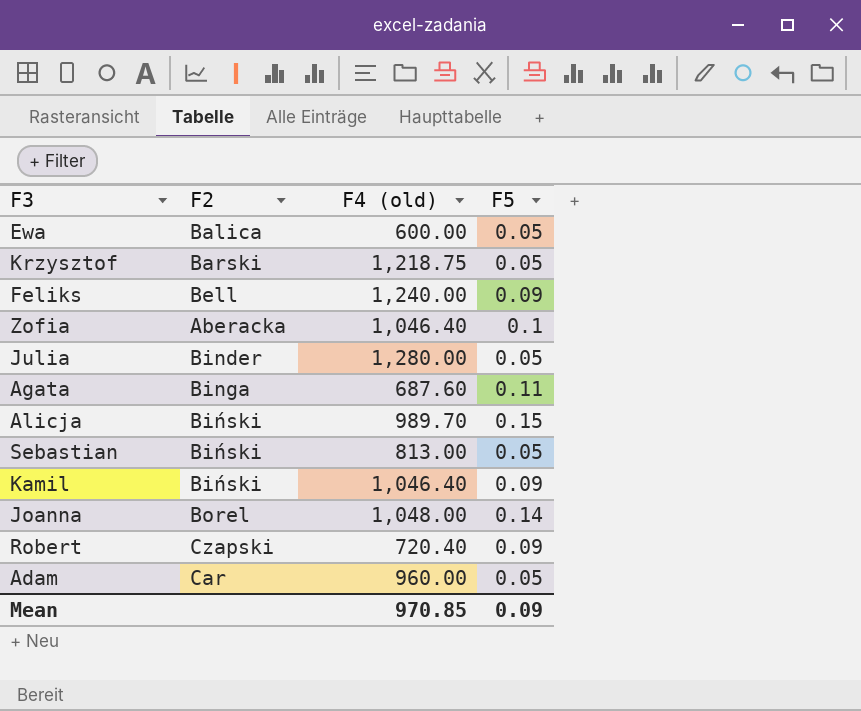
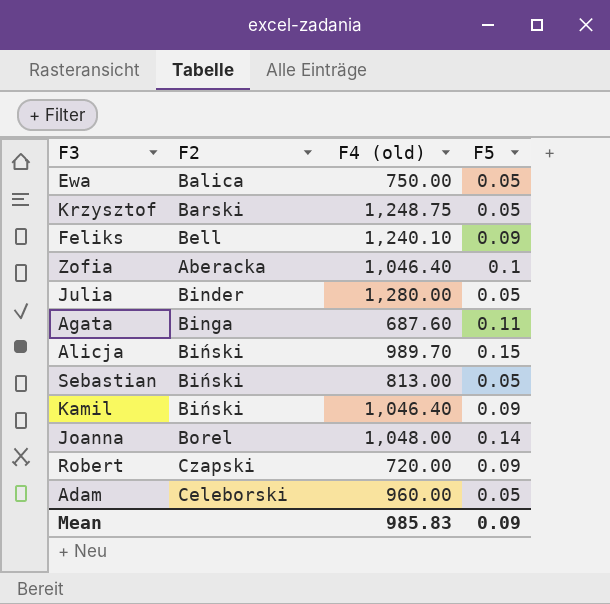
Ewa | F4 (old): 600.00 -> 750.00
Krzysztof | F4 (old): 1,218.75 -> 1,248.75
Feliks | F4 (old): 1,240.00 -> 1,240.10
Robert | F4 (old): 720.40 -> 720.00
Adam | F2: Car -> Celeborski
Mean | F4 (old): 970.85 -> 985.83

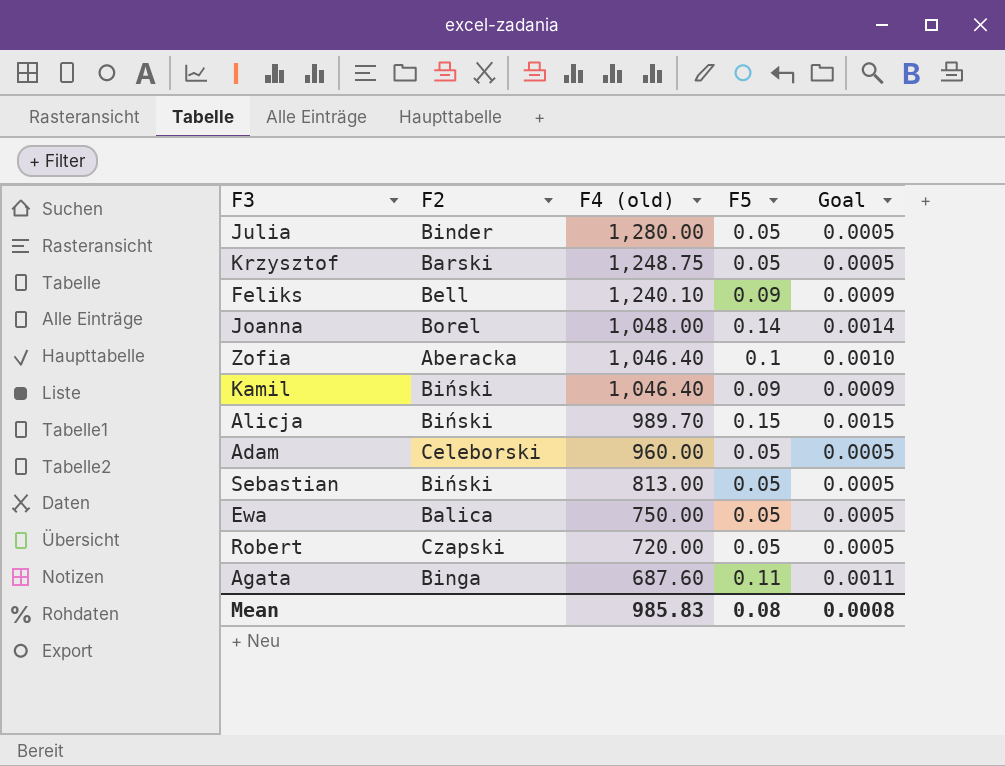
row order: none -> F4 (old) descending
column Goal | formula: none -> [F5] * 0.01
Robert | F5: 0.09 -> 0.05
Mean | F5: 0.09 -> 0.08

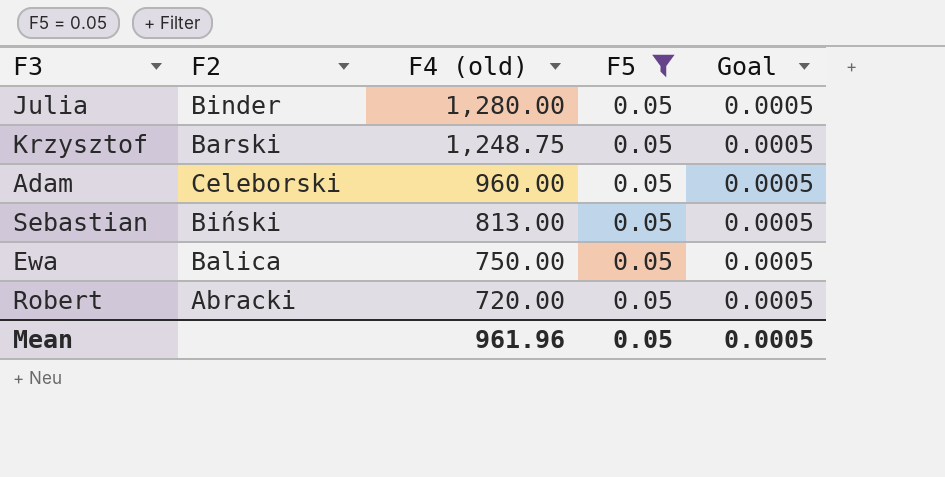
filter: none -> F5 = 0.05
Robert | F2: Czapski -> Abracki
Mean | F4 (old): 985.83 -> 961.96
Mean | F5: 0.08 -> 0.05
Mean | Goal: 0.0008 -> 0.0005

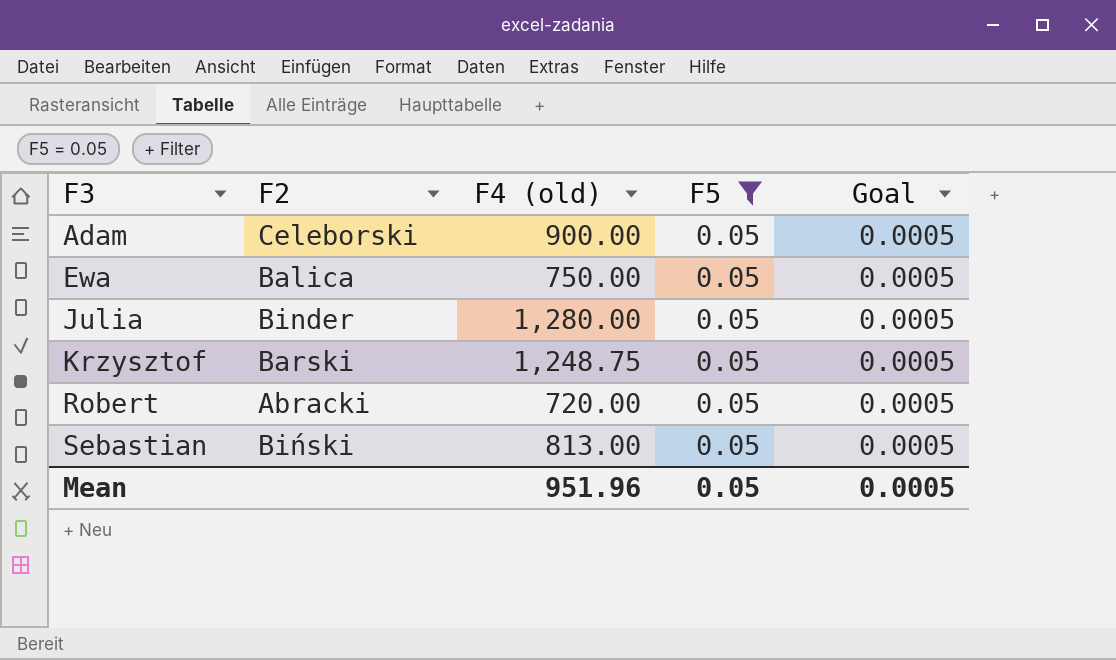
row order: F4 (old) descending -> F3 ascending
Adam | F4 (old): 960.00 -> 900.00
Mean | F4 (old): 961.96 -> 951.96

